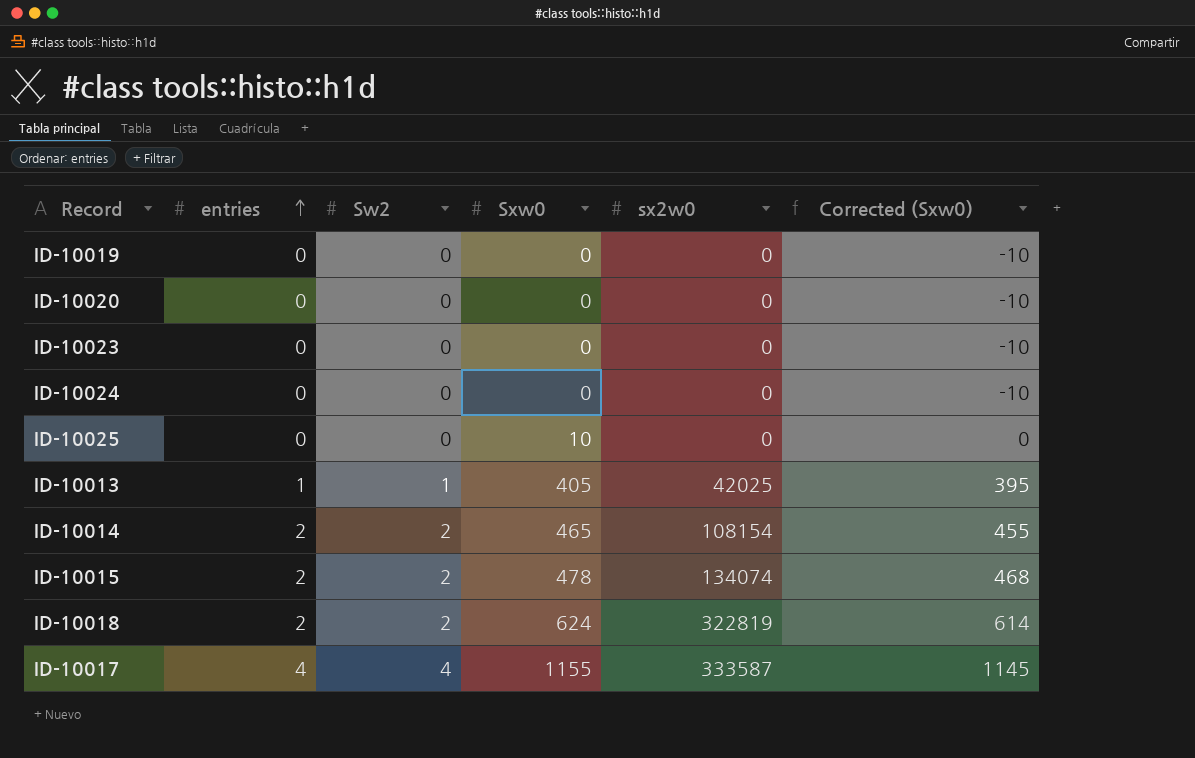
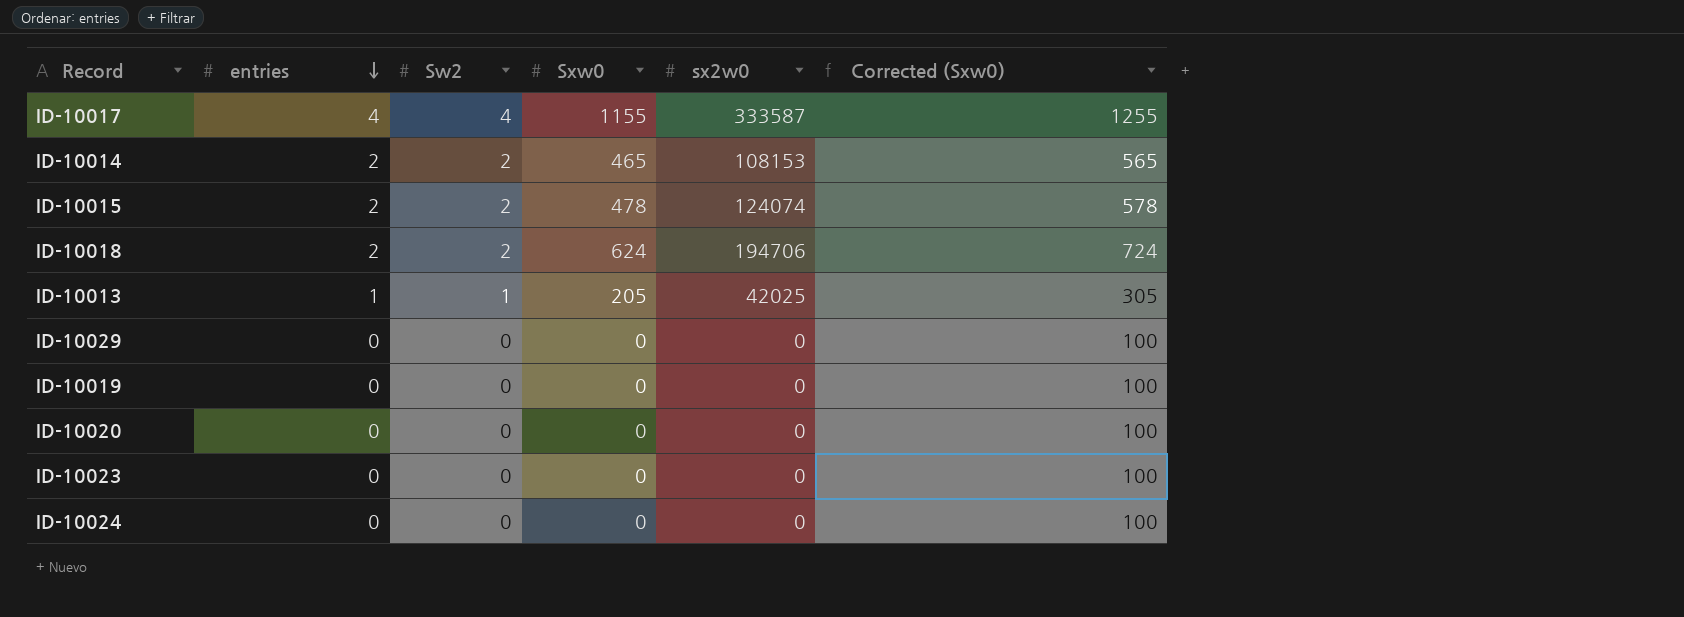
row order: entries ascending -> entries descending
column Corrected (Sxw0) | formula: [Sxw0] - 10 -> [Sxw0] + 100
row ID-10025: 0 | 0 | 10 | 0 | 0 -> none
ID-10014 | sx2w0: 108154 -> 108153
ID-10015 | sx2w0: 134074 -> 124074
ID-10018 | sx2w0: 322819 -> 194706
ID-10013 | Sxw0: 405 -> 205
row ID-10029: none -> 0 | 0 | 0 | 0 | 100

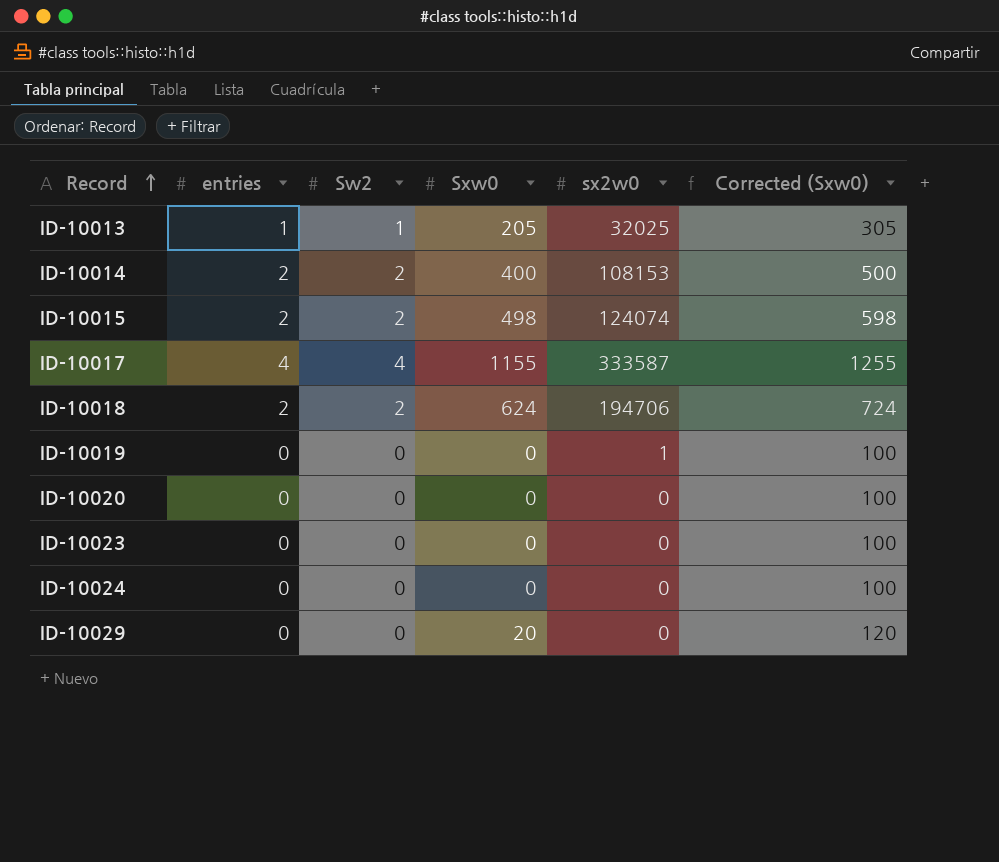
row order: entries descending -> Record ascending
ID-10013 | sx2w0: 42025 -> 32025
ID-10014 | Sxw0: 465 -> 400
ID-10014 | Corrected (Sxw0): 565 -> 500
ID-10015 | Sxw0: 478 -> 498
ID-10015 | Corrected (Sxw0): 578 -> 598
ID-10019 | sx2w0: 0 -> 1
ID-10029 | Sxw0: 0 -> 20
ID-10029 | Corrected (Sxw0): 100 -> 120

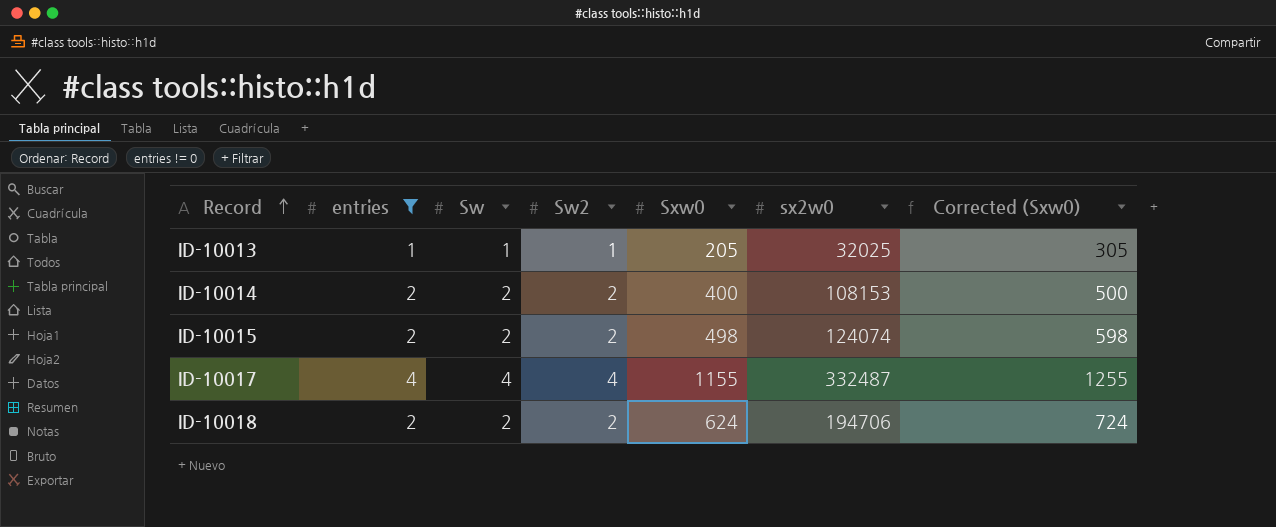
filter: none -> entries != 0
column Sw | position: none -> 3
ID-10017 | sx2w0: 333587 -> 332487

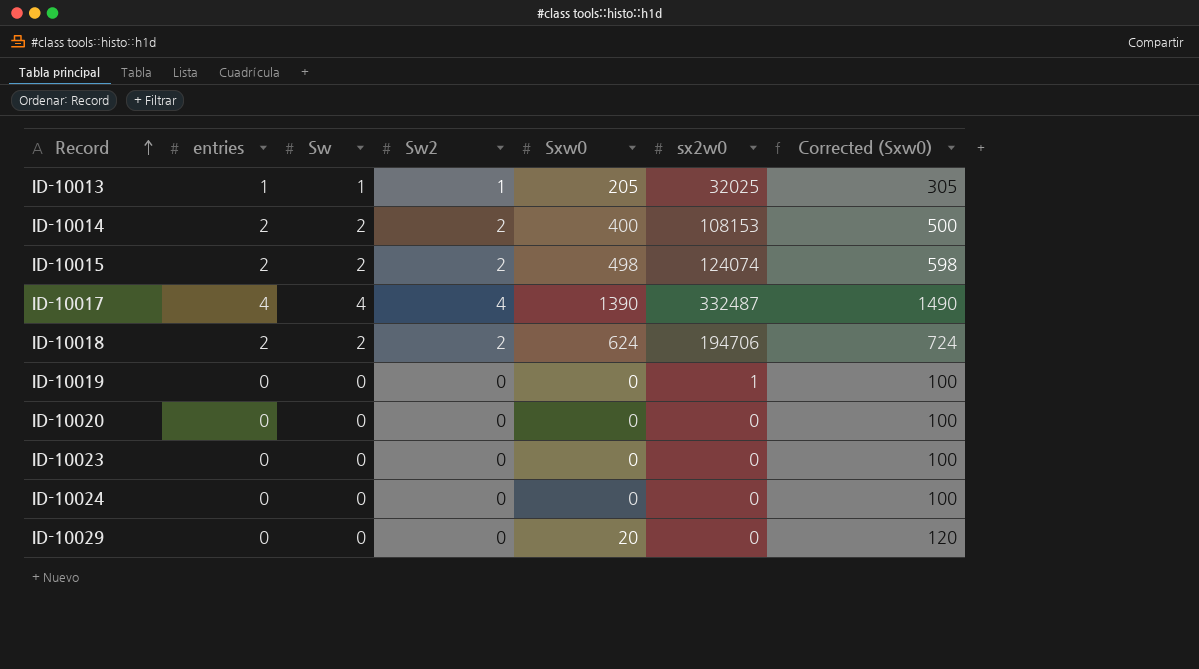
filter: entries != 0 -> none
ID-10017 | Sxw0: 1155 -> 1390
ID-10017 | Corrected (Sxw0): 1255 -> 1490

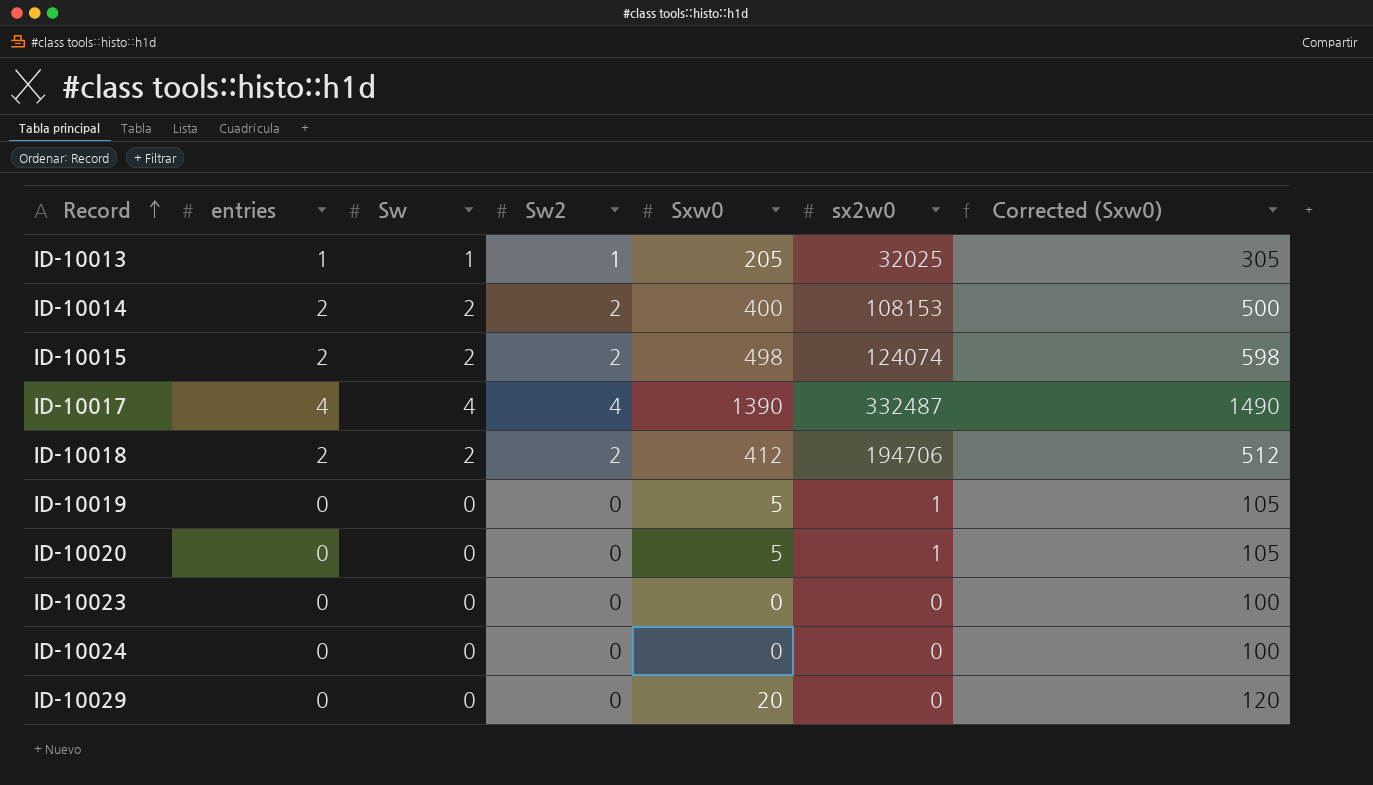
ID-10018 | Sxw0: 624 -> 412
ID-10018 | Corrected (Sxw0): 724 -> 512
ID-10019 | Sxw0: 0 -> 5
ID-10019 | Corrected (Sxw0): 100 -> 105
ID-10020 | Sxw0: 0 -> 5
ID-10020 | sx2w0: 0 -> 1
ID-10020 | Corrected (Sxw0): 100 -> 105

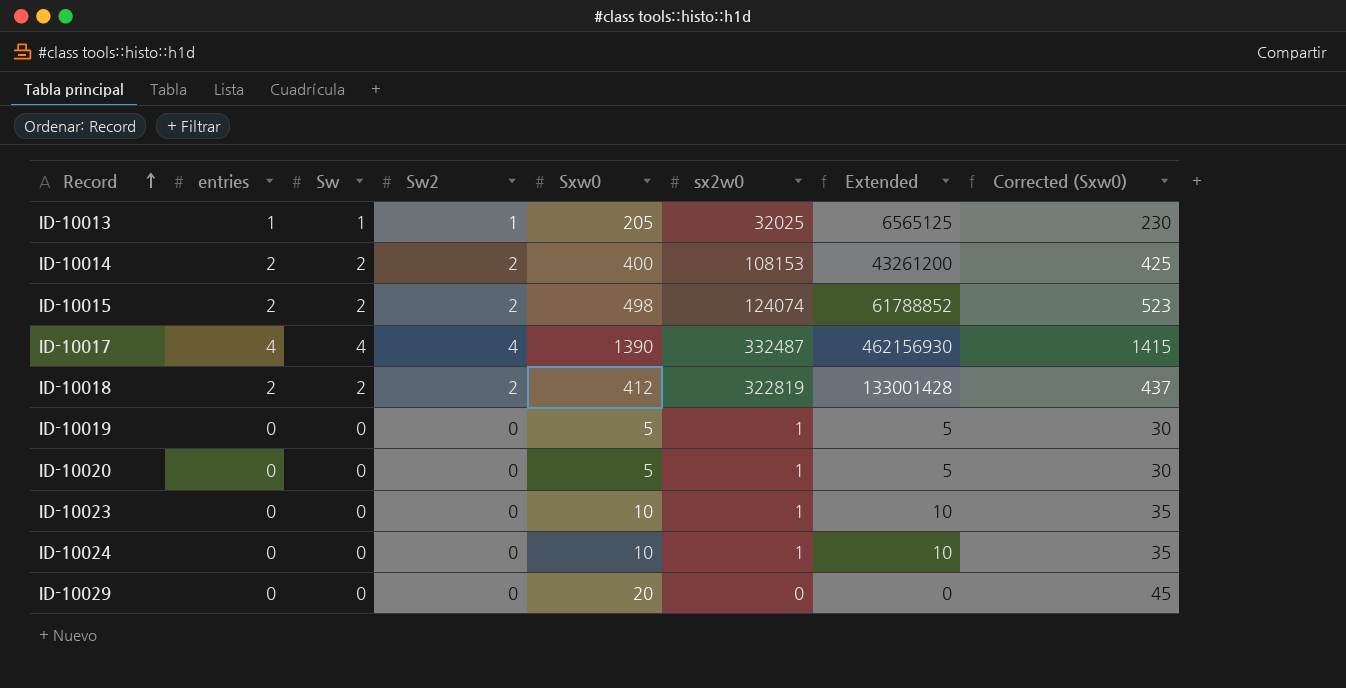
column Extended | formula: none -> [Sxw0] * [sx2w0]
column Corrected (Sxw0) | formula: [Sxw0] + 100 -> [Sxw0] + 25
ID-10018 | sx2w0: 194706 -> 322819
ID-10023 | Sxw0: 0 -> 10
ID-10023 | sx2w0: 0 -> 1
ID-10024 | Sxw0: 0 -> 10
ID-10024 | sx2w0: 0 -> 1

